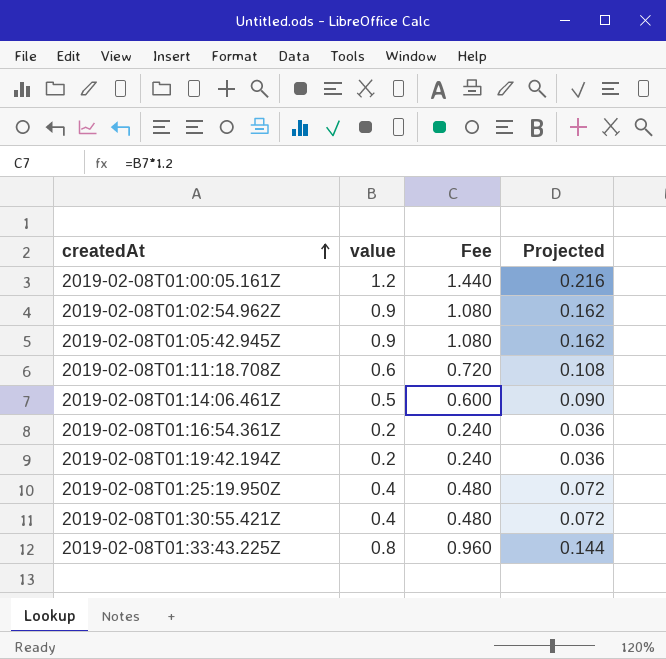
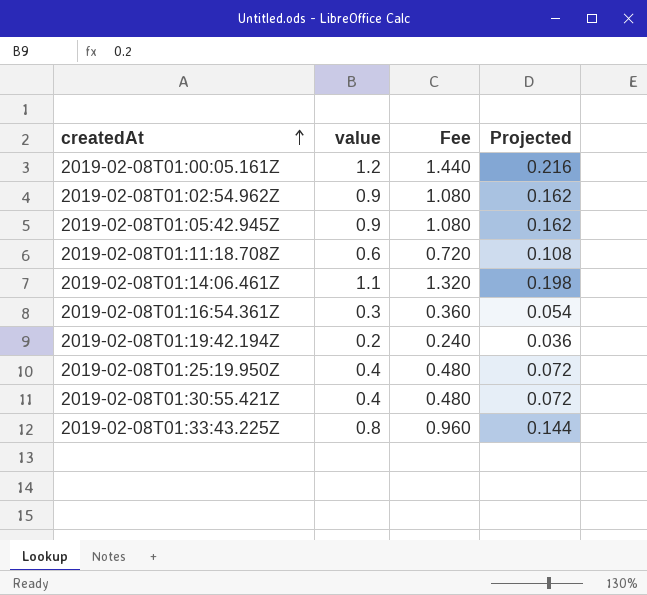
2019-02-08T01:14:06.461Z | value: 0.5 -> 1.1
2019-02-08T01:14:06.461Z | Fee: 0.600 -> 1.320
2019-02-08T01:14:06.461Z | Projected: 0.090 -> 0.198
2019-02-08T01:16:54.361Z | value: 0.2 -> 0.3
2019-02-08T01:16:54.361Z | Fee: 0.240 -> 0.360
2019-02-08T01:16:54.361Z | Projected: 0.036 -> 0.054

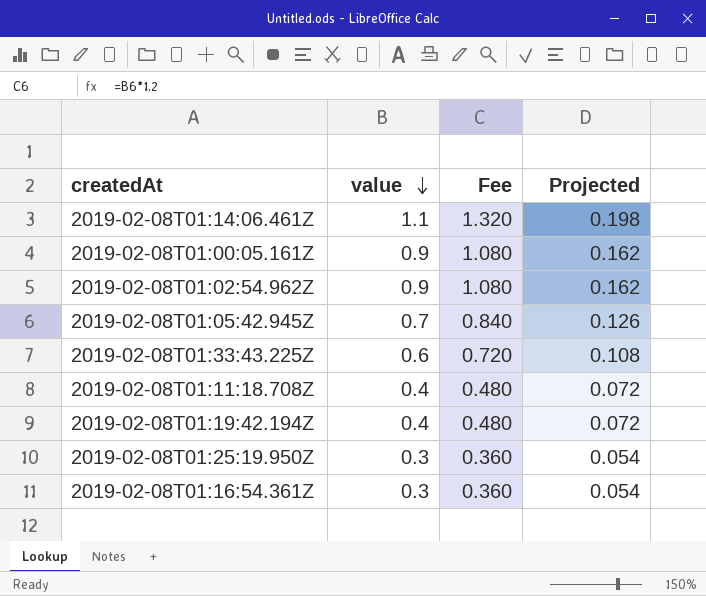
row order: createdAt ascending -> value descending
row 2019-02-08T01:30:55.421Z: 0.4 | 0.480 | 0.072 -> none
2019-02-08T01:00:05.161Z | value: 1.2 -> 0.9
2019-02-08T01:00:05.161Z | Fee: 1.440 -> 1.080
2019-02-08T01:00:05.161Z | Projected: 0.216 -> 0.162
2019-02-08T01:05:42.945Z | value: 0.9 -> 0.7
2019-02-08T01:05:42.945Z | Fee: 1.080 -> 0.840
2019-02-08T01:05:42.945Z | Projected: 0.162 -> 0.126
2019-02-08T01:33:43.225Z | value: 0.8 -> 0.6
2019-02-08T01:33:43.225Z | Fee: 0.960 -> 0.720
2019-02-08T01:33:43.225Z | Projected: 0.144 -> 0.108
2019-02-08T01:11:18.708Z | value: 0.6 -> 0.4
2019-02-08T01:11:18.708Z | Fee: 0.720 -> 0.480
2019-02-08T01:11:18.708Z | Projected: 0.108 -> 0.072
2019-02-08T01:19:42.194Z | value: 0.2 -> 0.4
2019-02-08T01:19:42.194Z | Fee: 0.240 -> 0.480
2019-02-08T01:19:42.194Z | Projected: 0.036 -> 0.072
2019-02-08T01:25:19.950Z | value: 0.4 -> 0.3
2019-02-08T01:25:19.950Z | Fee: 0.480 -> 0.360
2019-02-08T01:25:19.950Z | Projected: 0.072 -> 0.054

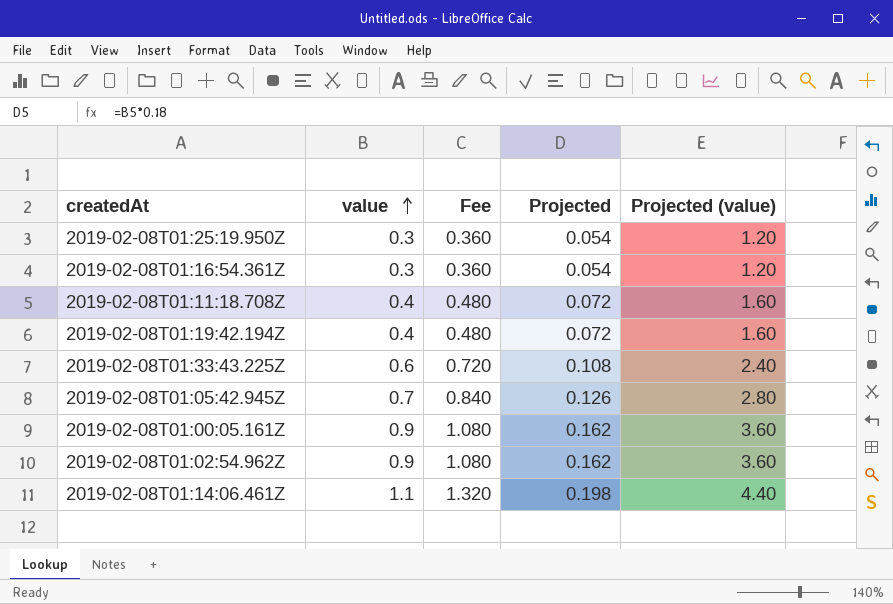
row order: value descending -> value ascending
column Projected (value) | formula: none -> [value] * 4

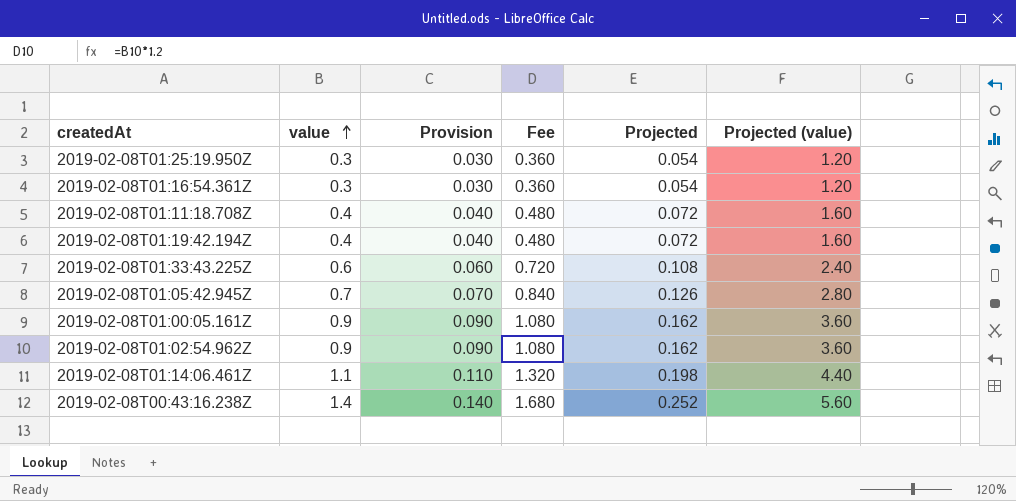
column Provision | formula: none -> [value] * 0.1
row 2019-02-08T00:43:16.238Z: none -> 1.4 | 0.140 | 1.680 | 0.252 | 5.60

